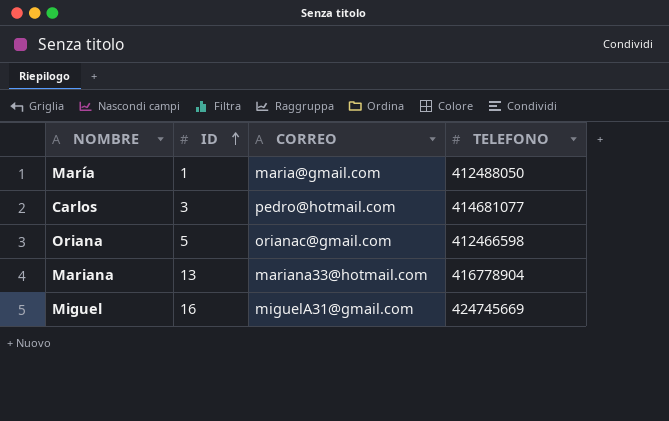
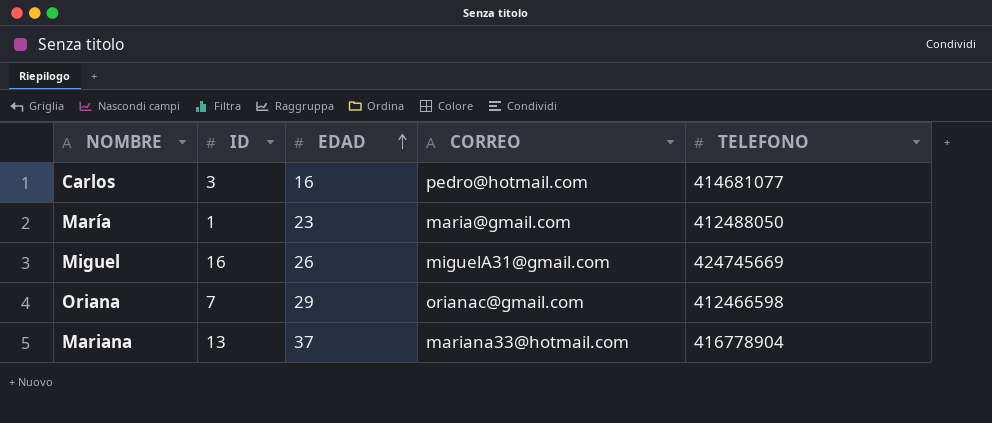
row order: ID ascending -> EDAD ascending
column EDAD | position: none -> 3
Oriana | ID: 5 -> 7

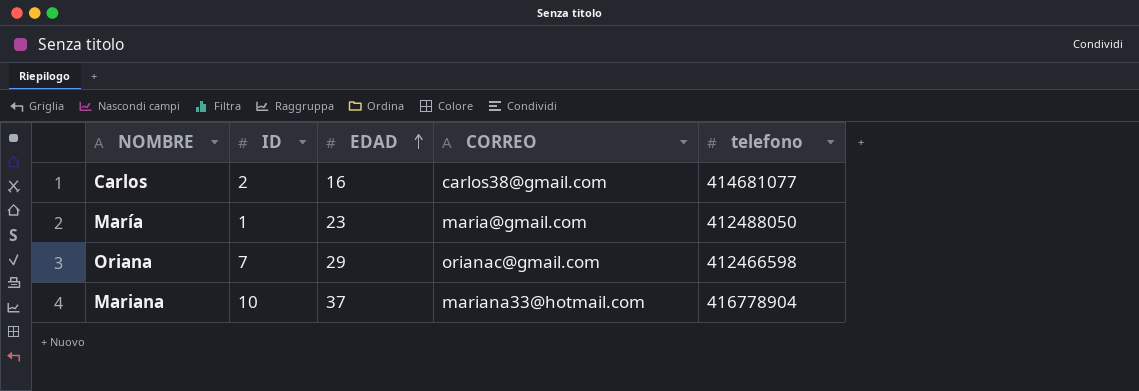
column name: TELEFONO -> telefono
row Miguel: 16 | 26 | miguelA31@gmail.com | 424745669 -> none
Carlos | ID: 3 -> 2
Carlos | CORREO: pedro@hotmail.com -> carlos38@gmail.com
Mariana | ID: 13 -> 10

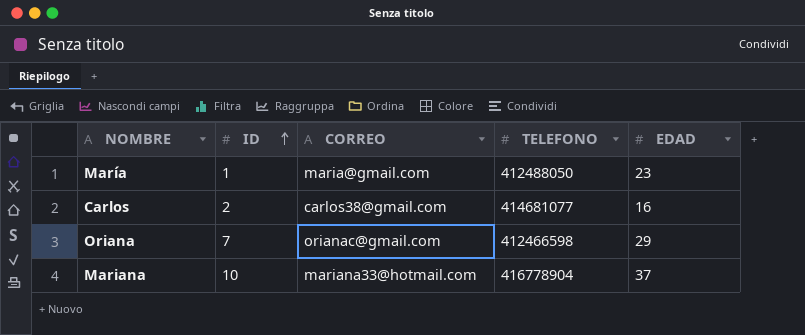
row order: EDAD ascending -> ID ascending
column name: telefono -> TELEFONO
column EDAD | position: 3 -> 5

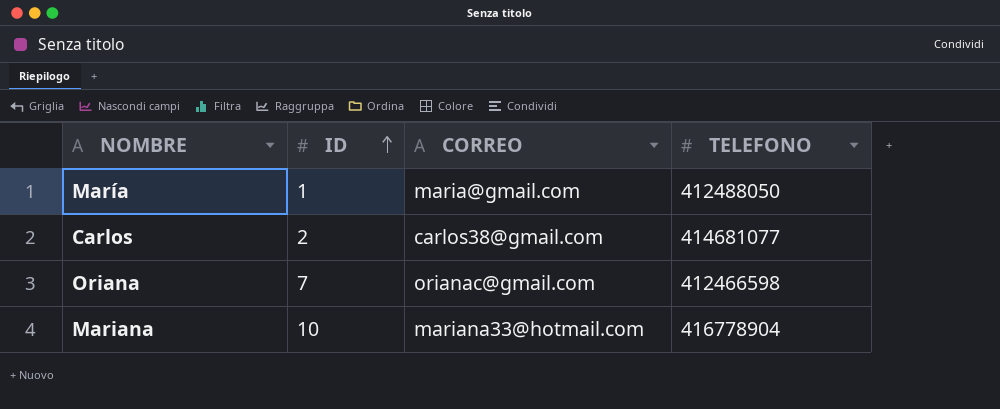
column EDAD | position: 5 -> none

